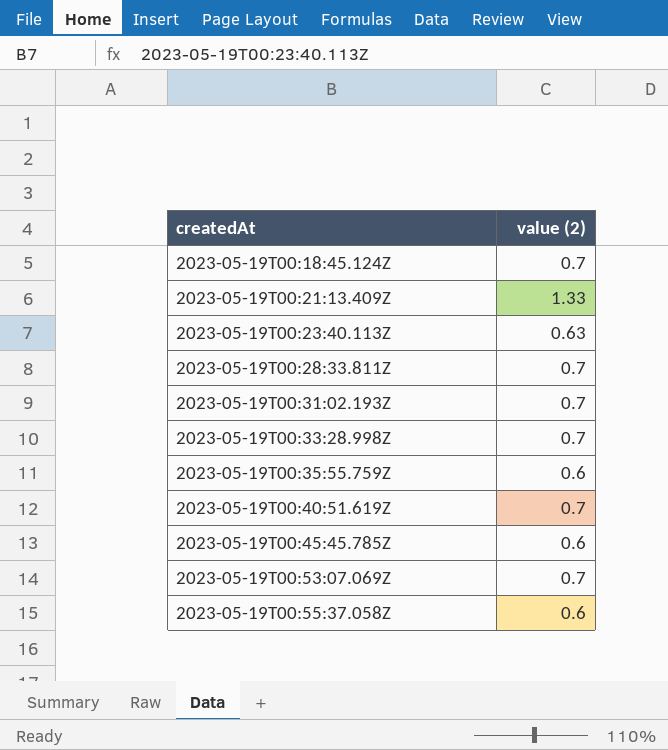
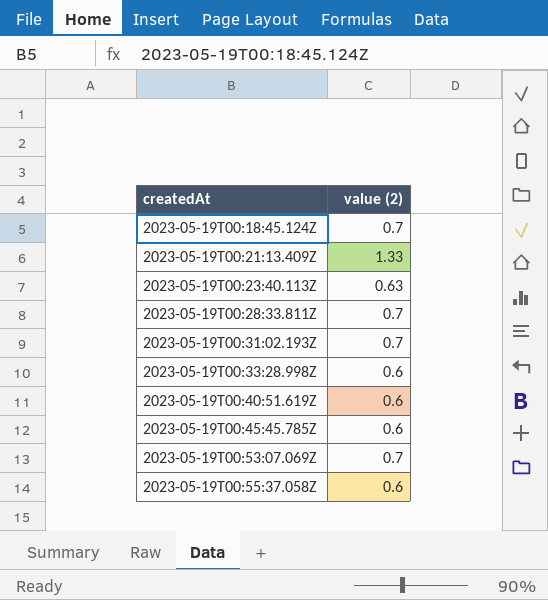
row 2023-05-19T00:35:55.759Z: 0.6 -> none
2023-05-19T00:33:28.998Z | value (2): 0.7 -> 0.6
2023-05-19T00:40:51.619Z | value (2): 0.7 -> 0.6

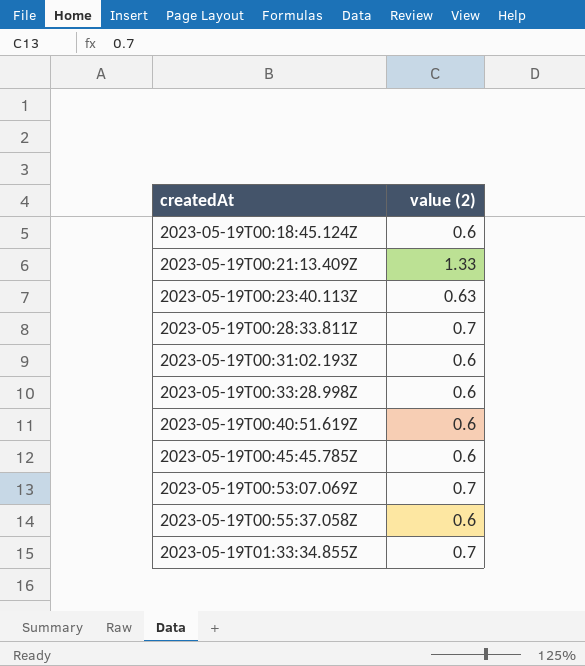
2023-05-19T00:18:45.124Z | value (2): 0.7 -> 0.6
2023-05-19T00:31:02.193Z | value (2): 0.7 -> 0.6
row 2023-05-19T01:33:34.855Z: none -> 0.7

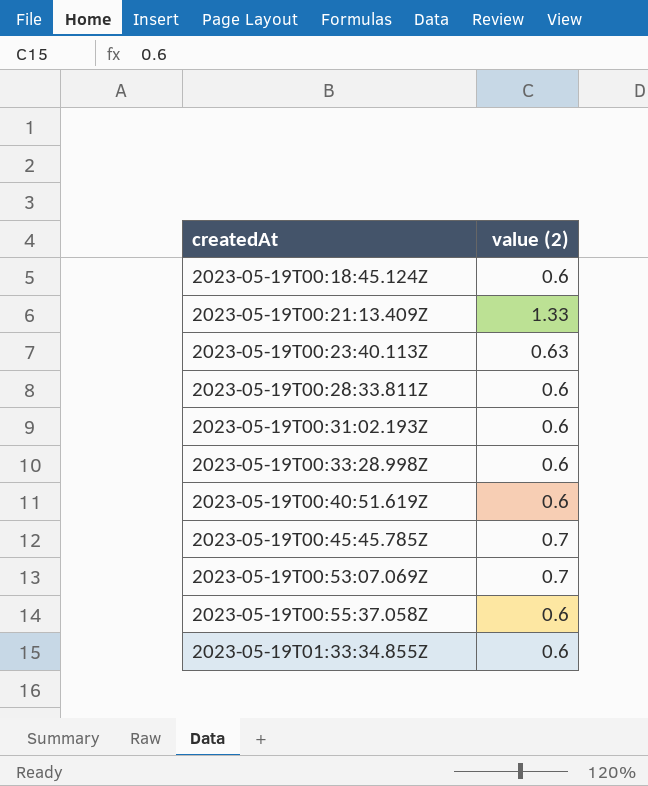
2023-05-19T00:28:33.811Z | value (2): 0.7 -> 0.6
2023-05-19T00:45:45.785Z | value (2): 0.6 -> 0.7
2023-05-19T01:33:34.855Z | value (2): 0.7 -> 0.6

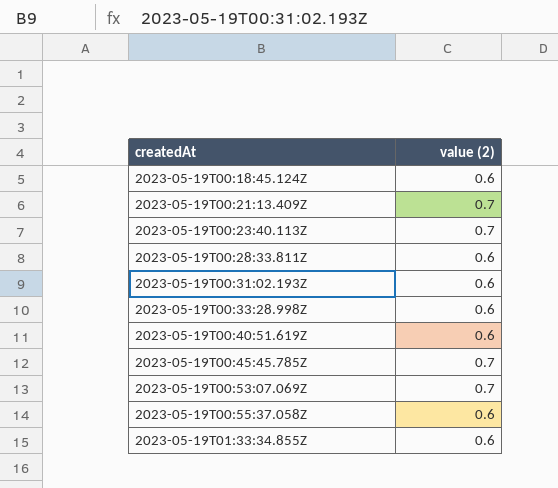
2023-05-19T00:21:13.409Z | value (2): 1.33 -> 0.7
2023-05-19T00:23:40.113Z | value (2): 0.63 -> 0.7

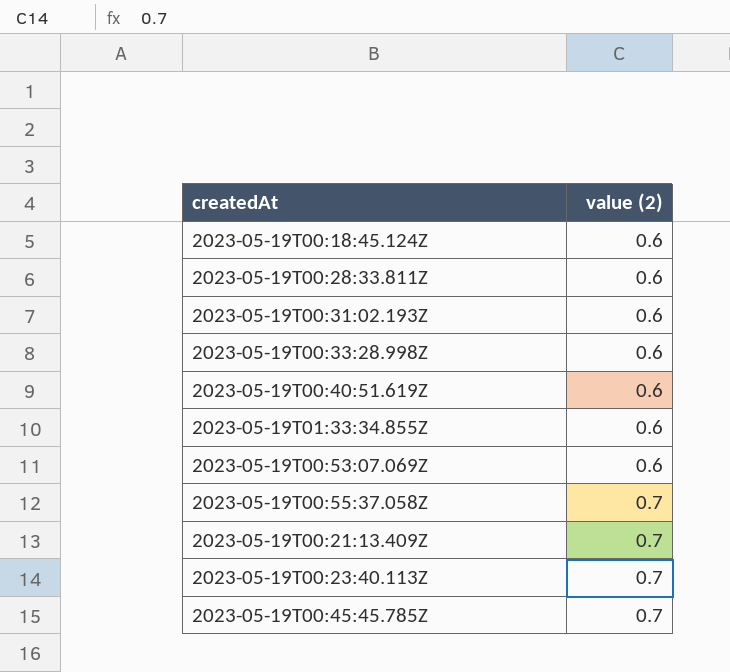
row order: createdAt ascending -> value (2) ascending
2023-05-19T00:53:07.069Z | value (2): 0.7 -> 0.6
2023-05-19T00:55:37.058Z | value (2): 0.6 -> 0.7

